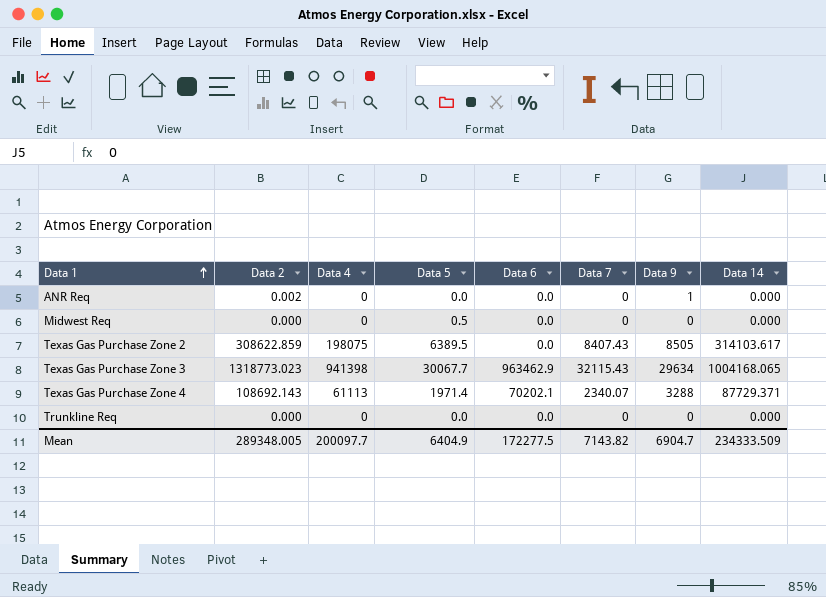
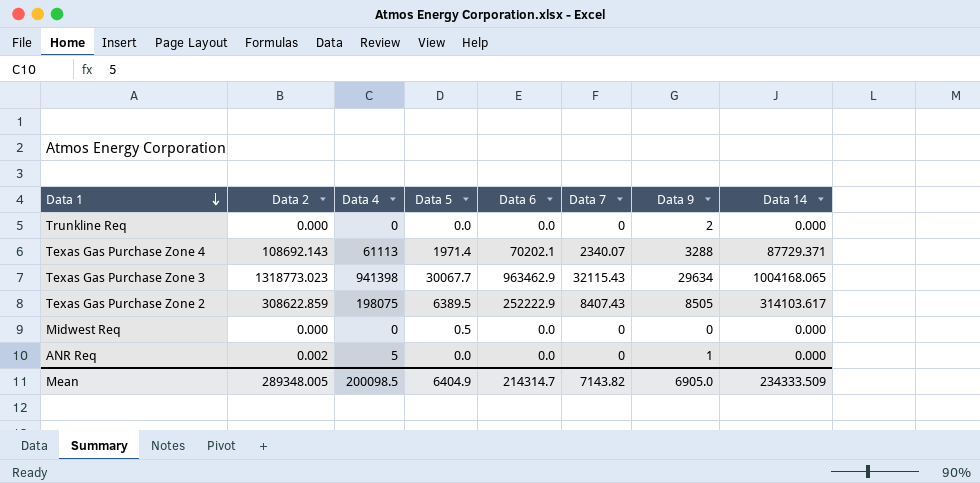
row order: Data 1 ascending -> Data 1 descending
Trunkline Req | Data 9: 0 -> 2
Texas Gas Purchase Zone 2 | Data 6: 0.0 -> 252222.9
ANR Req | Data 4: 0 -> 5
Mean | Data 4: 200097.7 -> 200098.5
Mean | Data 6: 172277.5 -> 214314.7
Mean | Data 9: 6904.7 -> 6905.0

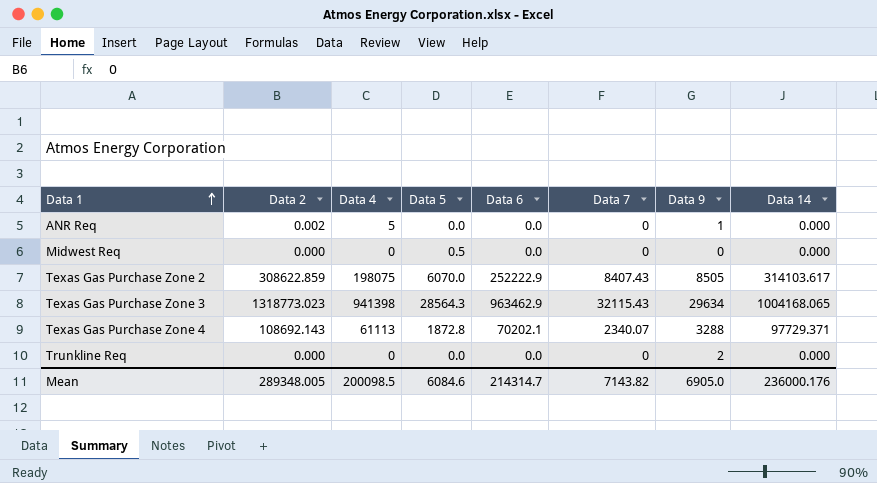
row order: Data 1 descending -> Data 1 ascending
Texas Gas Purchase Zone 2 | Data 5: 6389.5 -> 6070.0
Texas Gas Purchase Zone 3 | Data 5: 30067.7 -> 28564.3
Texas Gas Purchase Zone 4 | Data 5: 1971.4 -> 1872.8
Texas Gas Purchase Zone 4 | Data 14: 87729.371 -> 97729.371
Mean | Data 5: 6404.9 -> 6084.6
Mean | Data 14: 234333.509 -> 236000.176

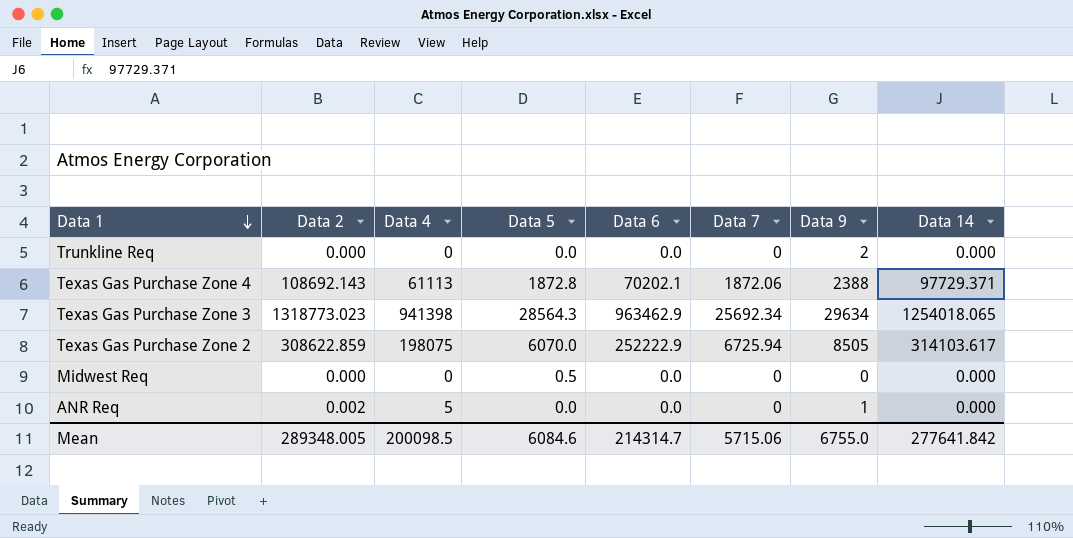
row order: Data 1 ascending -> Data 1 descending
Texas Gas Purchase Zone 4 | Data 7: 2340.07 -> 1872.06
Texas Gas Purchase Zone 4 | Data 9: 3288 -> 2388
Texas Gas Purchase Zone 3 | Data 7: 32115.43 -> 25692.34
Texas Gas Purchase Zone 3 | Data 14: 1004168.065 -> 1254018.065
Texas Gas Purchase Zone 2 | Data 7: 8407.43 -> 6725.94
Mean | Data 7: 7143.82 -> 5715.06
Mean | Data 9: 6905.0 -> 6755.0
Mean | Data 14: 236000.176 -> 277641.842

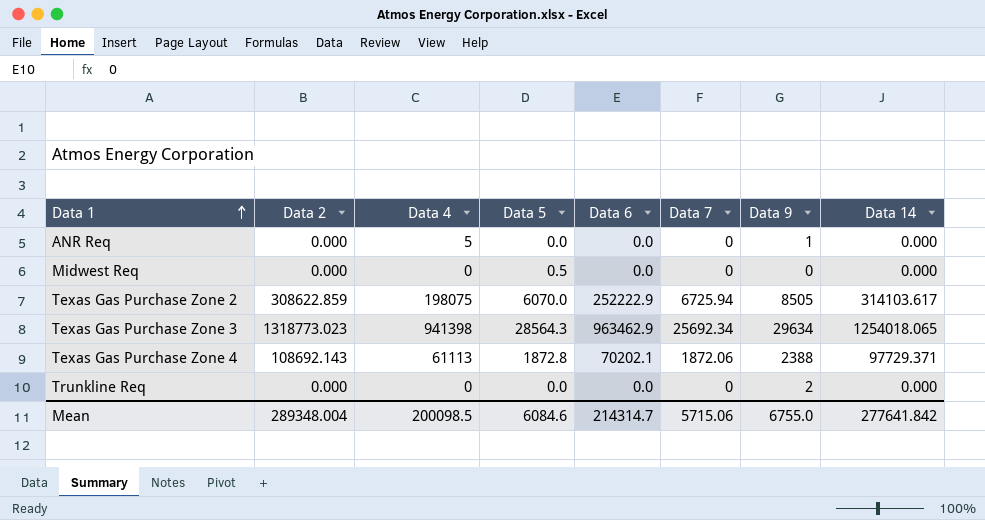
row order: Data 1 descending -> Data 1 ascending
ANR Req | Data 2: 0.002 -> 0.000
Mean | Data 2: 289348.005 -> 289348.004

